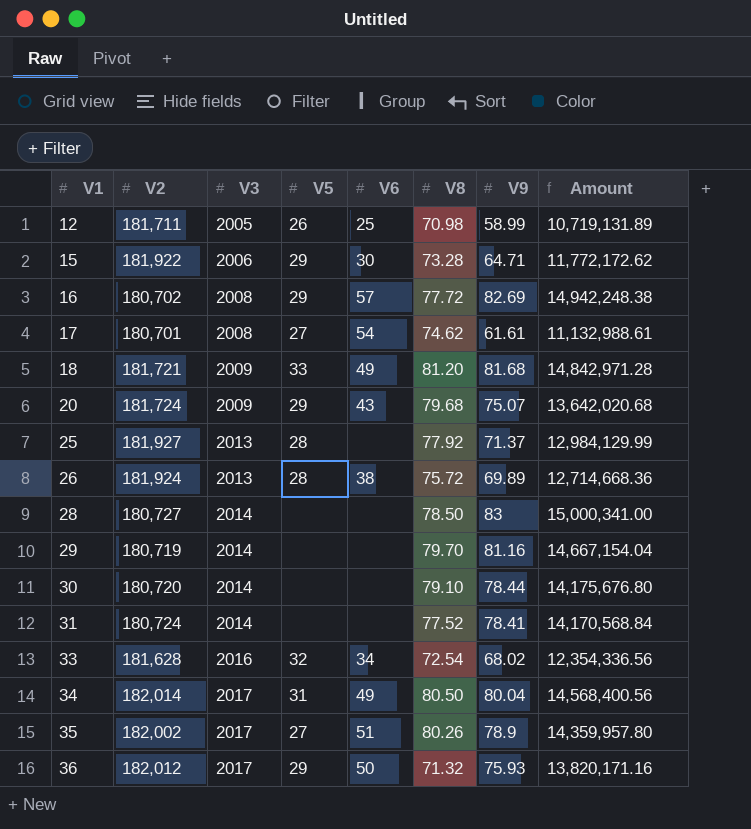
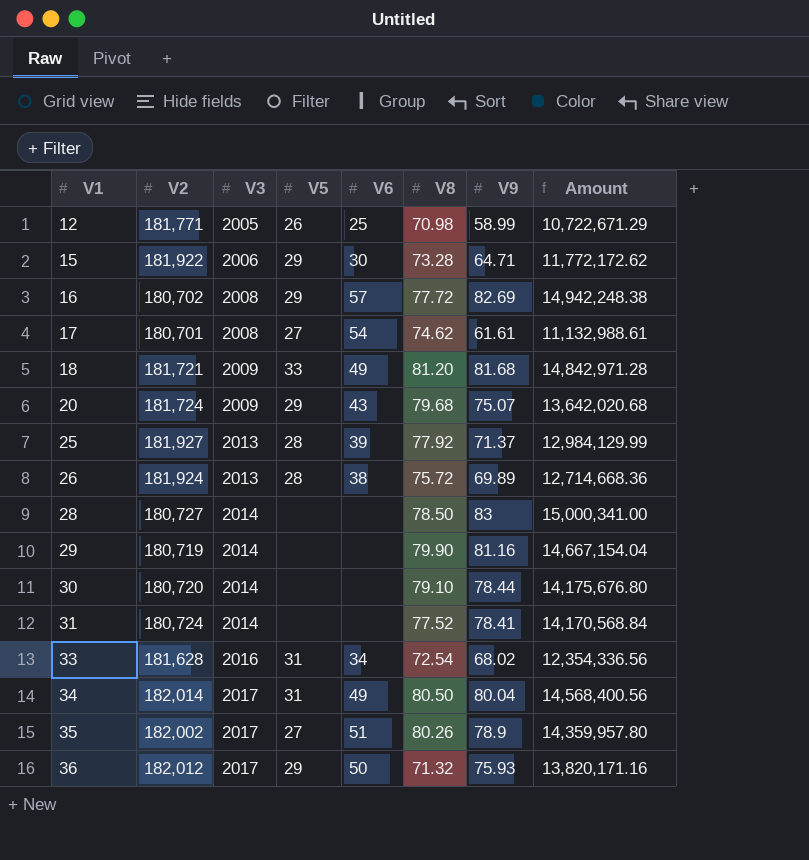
12 | V2: 181,711 -> 181,771
12 | Amount: 10,719,131.89 -> 10,722,671.29
25 | V6: none -> 39
29 | V8: 79.70 -> 79.90
33 | V5: 32 -> 31

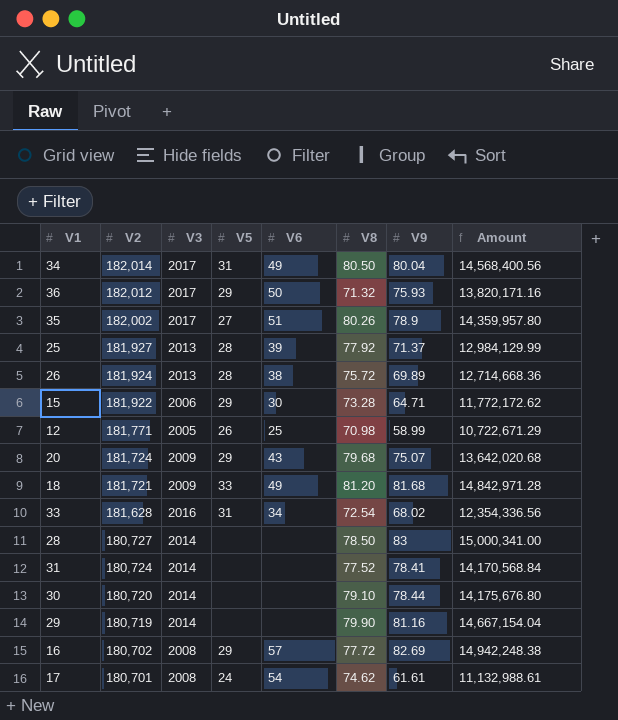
row order: V1 ascending -> V2 descending
17 | V5: 27 -> 24

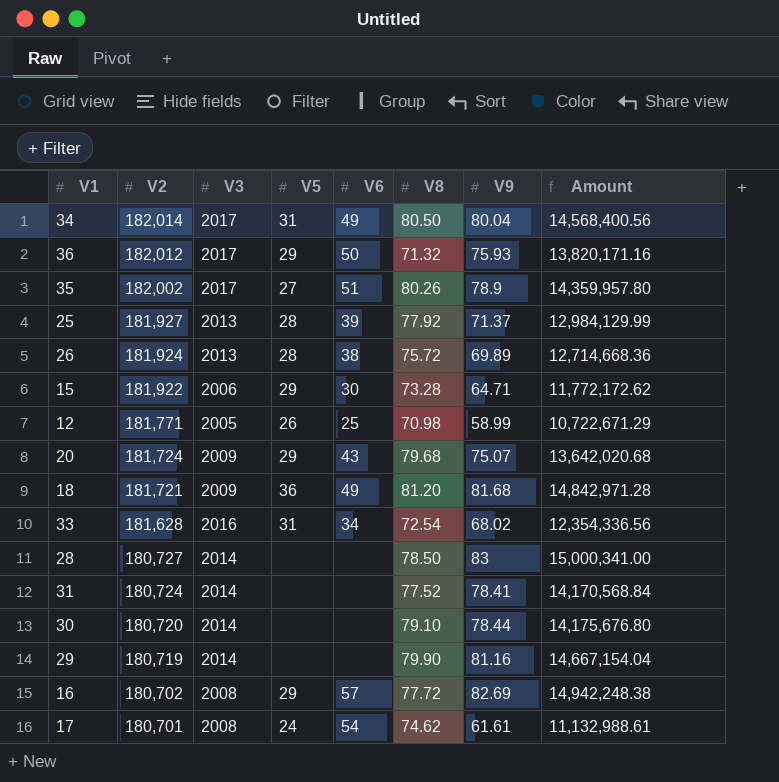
18 | V5: 33 -> 36

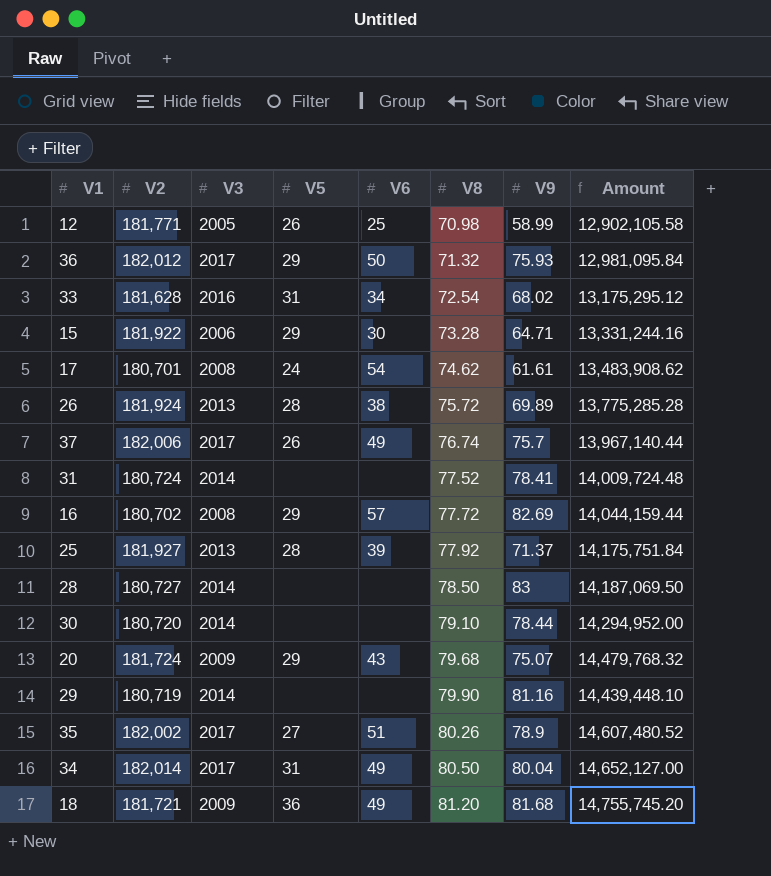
row order: V2 descending -> V8 ascending
column Amount | formula: [V2] * [V9] -> [V2] * [V8]
row 37: none -> 182,006 | 2017 | 26 | 49 | 76.74 | 75.7 | 13,967,140.44

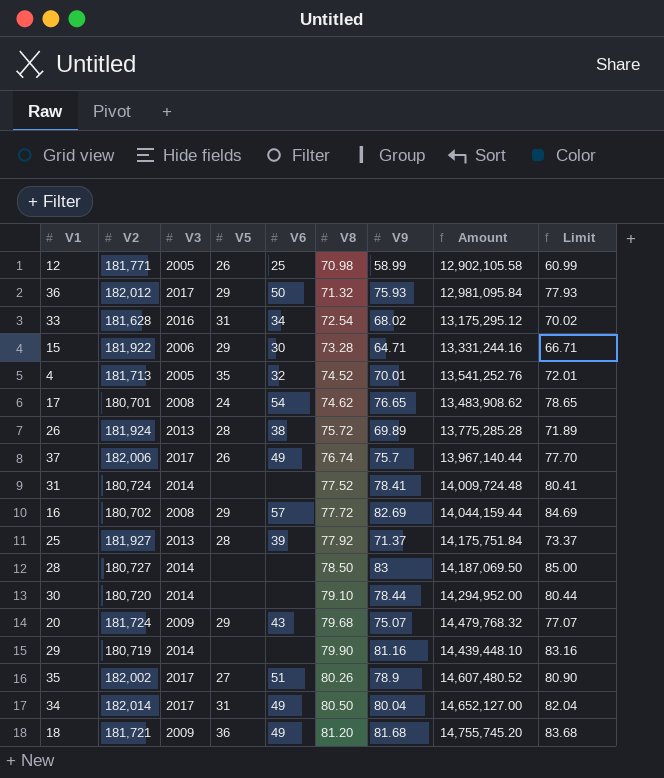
column Limit | formula: none -> [V9] + 2
row 4: none -> 181,713 | 2005 | 35 | 32 | 74.52 | 70.01 | 13,541,252.76 | 72.01
17 | V9: 61.61 -> 76.65

